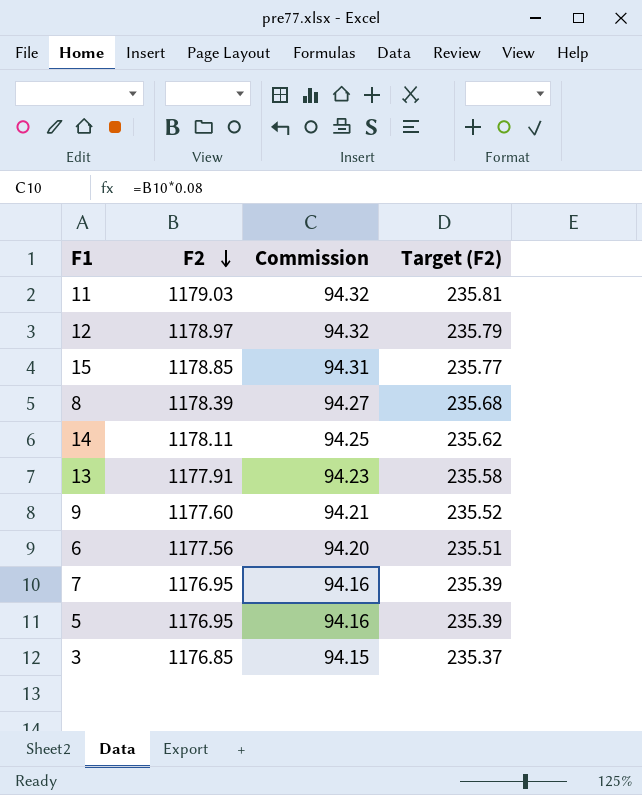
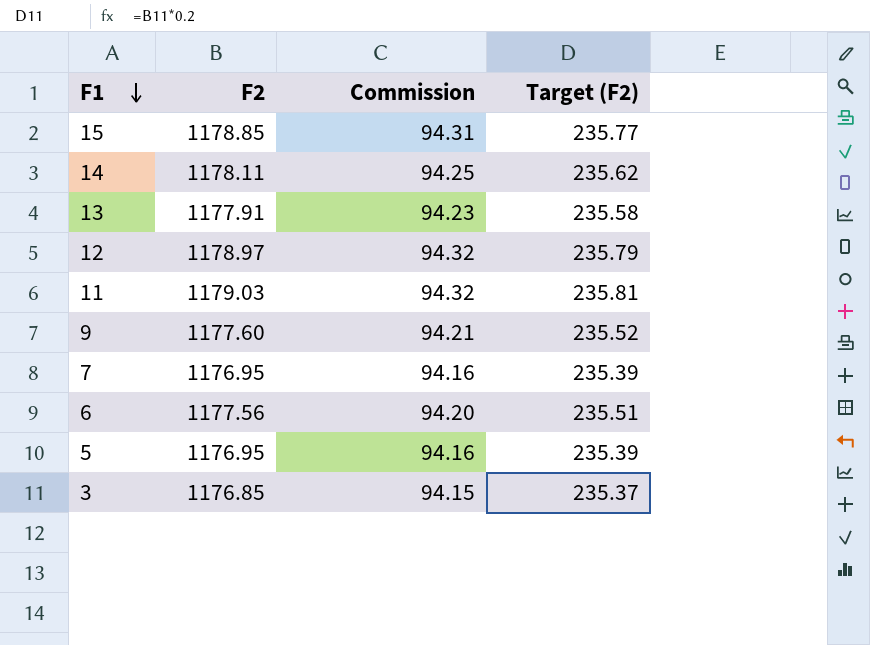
row order: F2 descending -> F1 descending
row 8: 1178.39 | 94.27 | 235.68 -> none

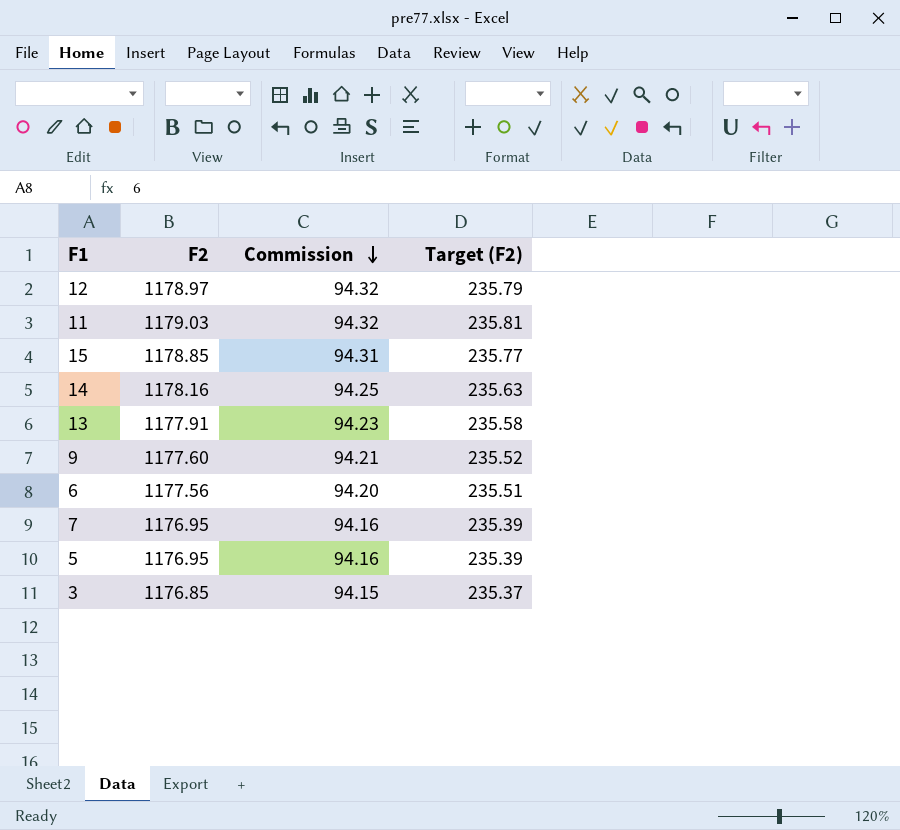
row order: F1 descending -> Commission descending
14 | F2: 1178.11 -> 1178.16
14 | Target (F2): 235.62 -> 235.63

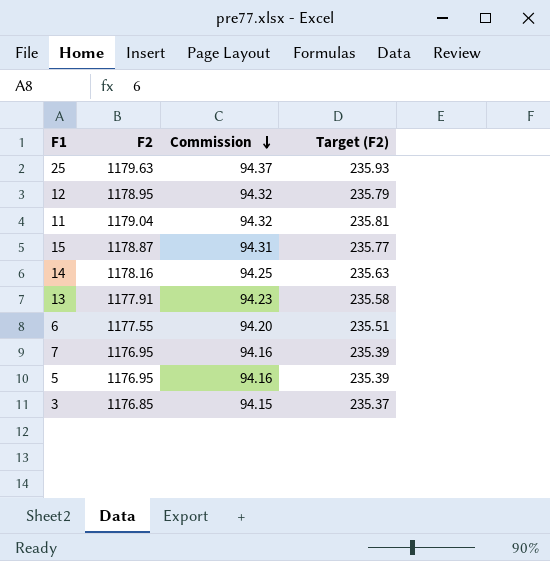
row 9: 1177.60 | 94.21 | 235.52 -> none
row 25: none -> 1179.63 | 94.37 | 235.93
12 | F2: 1178.97 -> 1178.95
11 | F2: 1179.03 -> 1179.04
15 | F2: 1178.85 -> 1178.87
6 | F2: 1177.56 -> 1177.55

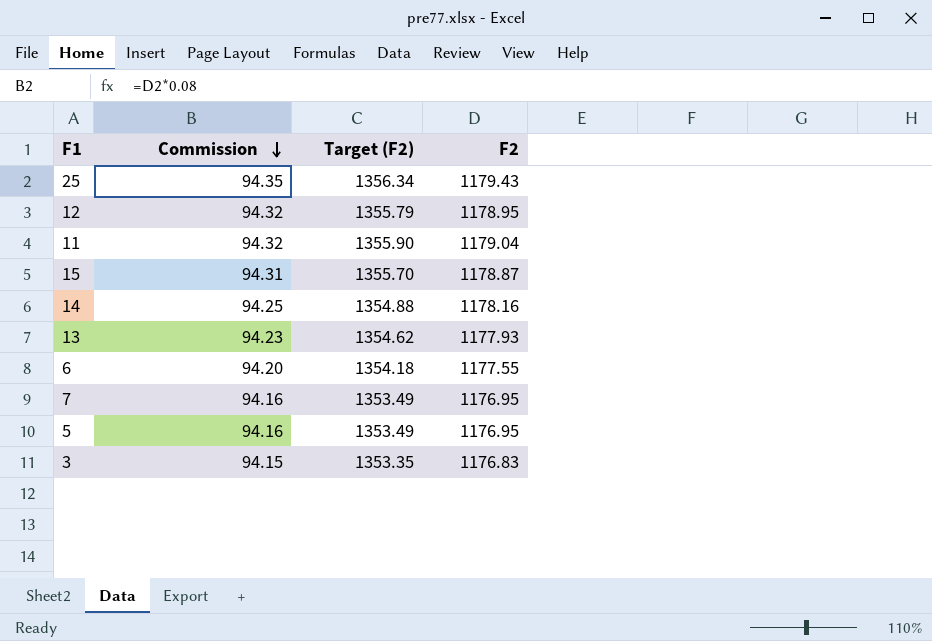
column Target (F2) | formula: [F2] * 0.2 -> [F2] * 1.15
column F2 | position: 2 -> 4
25 | Commission: 94.37 -> 94.35
25 | F2: 1179.63 -> 1179.43
13 | F2: 1177.91 -> 1177.93
3 | F2: 1176.85 -> 1176.83

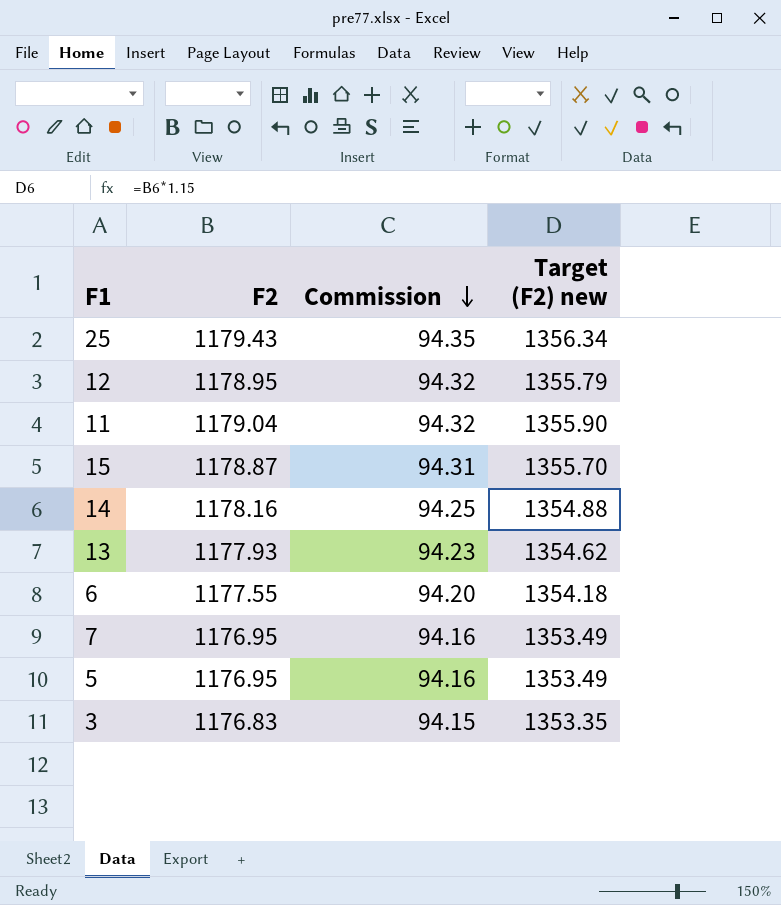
column F2 | position: 4 -> 2
column name: Target (F2) -> Target (F2) new

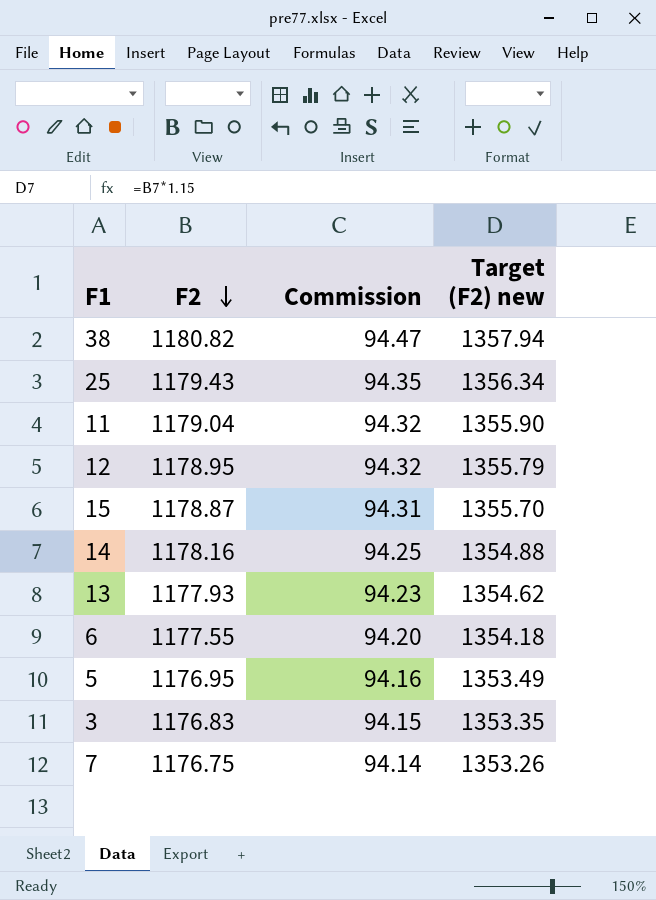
row order: Commission descending -> F2 descending
row 38: none -> 1180.82 | 94.47 | 1357.94
7 | F2: 1176.95 -> 1176.75
7 | Commission: 94.16 -> 94.14
7 | Target (F2) new: 1353.49 -> 1353.26

